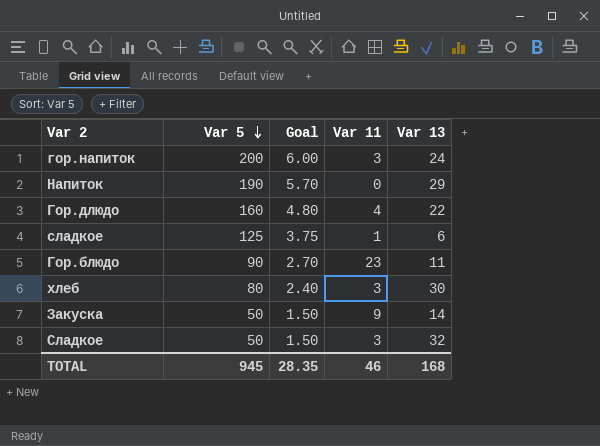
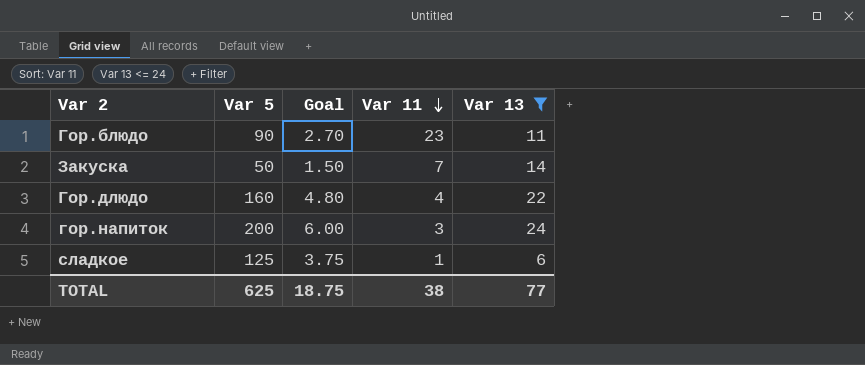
filter: none -> Var 13 <= 24
row order: Var 5 descending -> Var 11 descending
Закуска | Var 11: 9 -> 7
TOTAL | Var 5: 945 -> 625
TOTAL | Goal: 28.35 -> 18.75
TOTAL | Var 11: 46 -> 38
TOTAL | Var 13: 168 -> 77

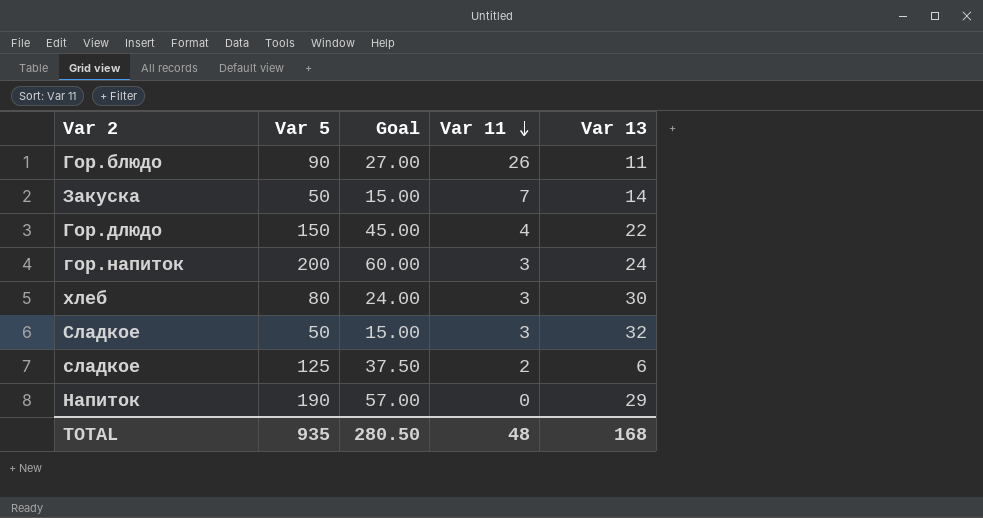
filter: Var 13 <= 24 -> none
column Goal | formula: [Var 5] * 0.03 -> [Var 5] * 0.3
Гор.блюдо | Var 11: 23 -> 26
Гор.длюдо | Var 5: 160 -> 150
сладкое | Var 11: 1 -> 2
TOTAL | Var 5: 625 -> 935
TOTAL | Goal: 18.75 -> 280.50
TOTAL | Var 11: 38 -> 48
TOTAL | Var 13: 77 -> 168

